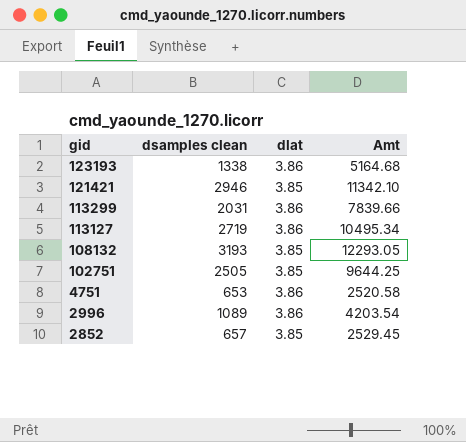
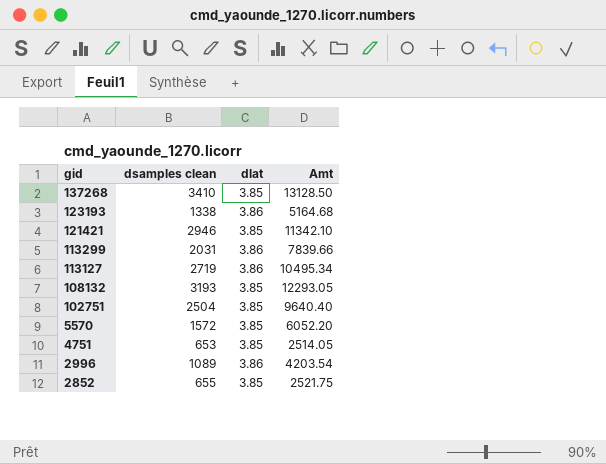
row 137268: none -> 3410 | 3.85 | 13128.50
102751 | dsamples clean: 2505 -> 2504
102751 | Amt: 9644.25 -> 9640.40
row 5570: none -> 1572 | 3.85 | 6052.20
4751 | dlat: 3.86 -> 3.85
4751 | Amt: 2520.58 -> 2514.05
2852 | dsamples clean: 657 -> 655
2852 | Amt: 2529.45 -> 2521.75

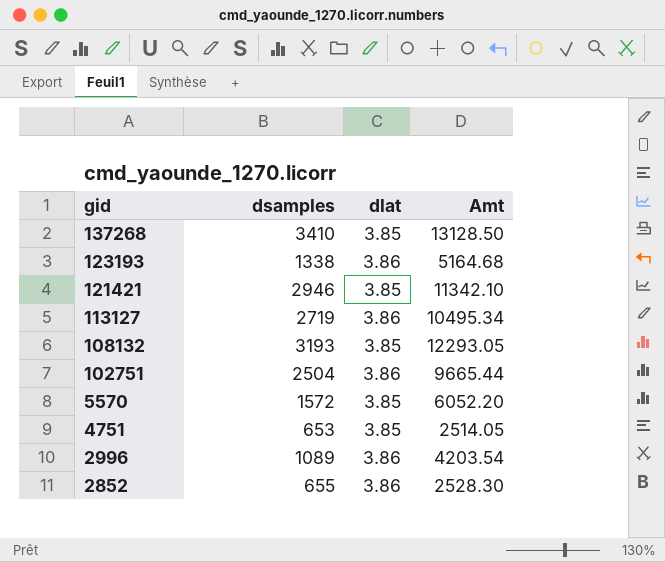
column name: dsamples clean -> dsamples
row 113299: 2031 | 3.86 | 7839.66 -> none
102751 | dlat: 3.85 -> 3.86
102751 | Amt: 9640.40 -> 9665.44
2852 | dlat: 3.85 -> 3.86
2852 | Amt: 2521.75 -> 2528.30

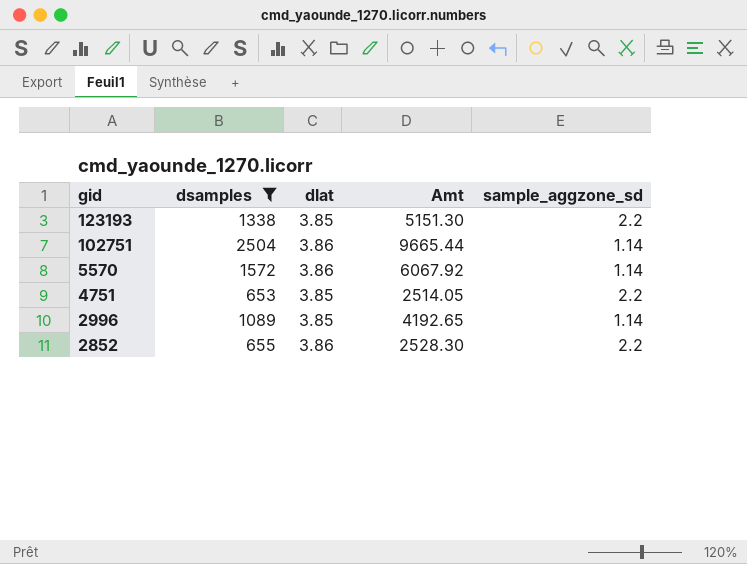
filter: none -> dsamples <= 2504
column sample_aggzone_sd | position: none -> 5
123193 | dlat: 3.86 -> 3.85
123193 | Amt: 5164.68 -> 5151.30
5570 | dlat: 3.85 -> 3.86
5570 | Amt: 6052.20 -> 6067.92
2996 | dlat: 3.86 -> 3.85
2996 | Amt: 4203.54 -> 4192.65

